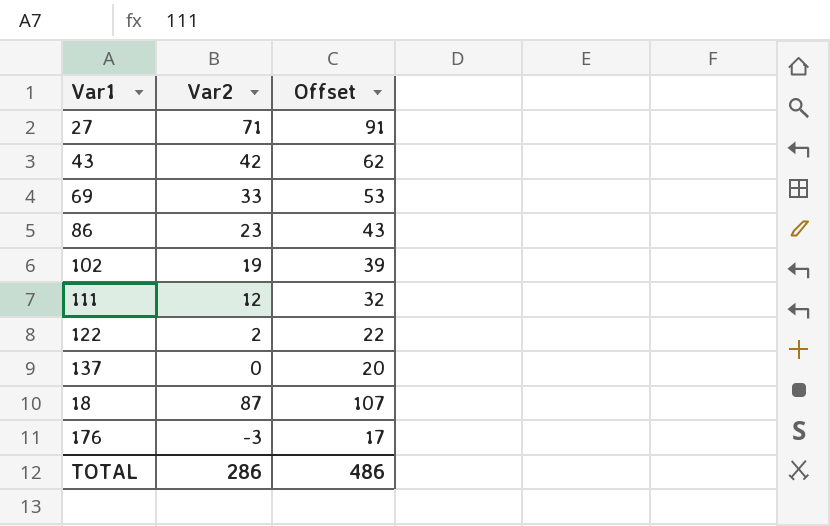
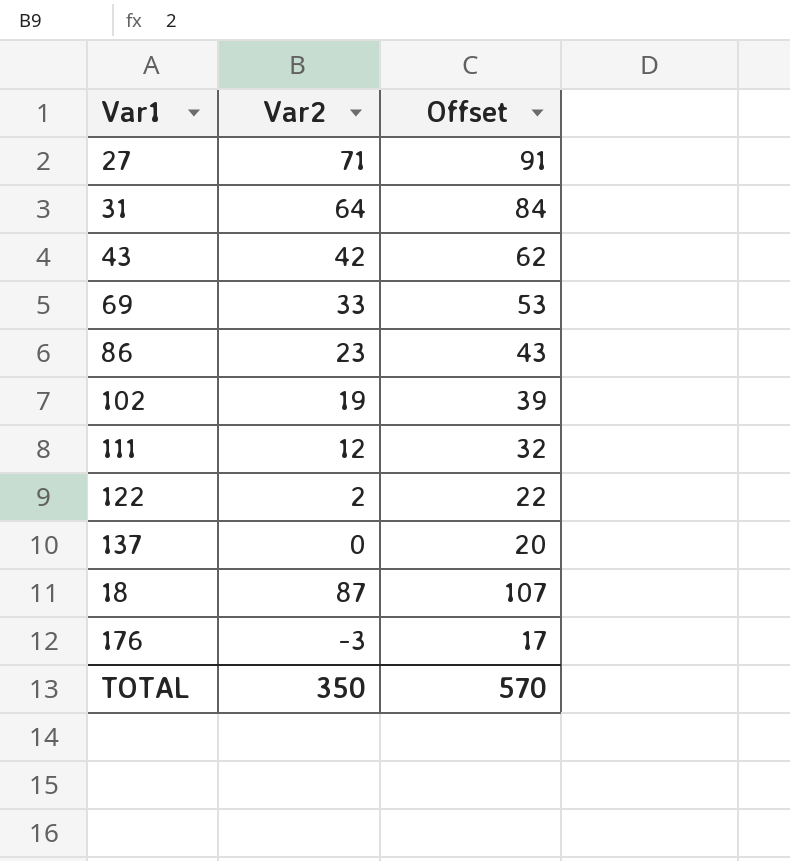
row 31: none -> 64 | 84
TOTAL | Var2: 286 -> 350
TOTAL | Offset: 486 -> 570

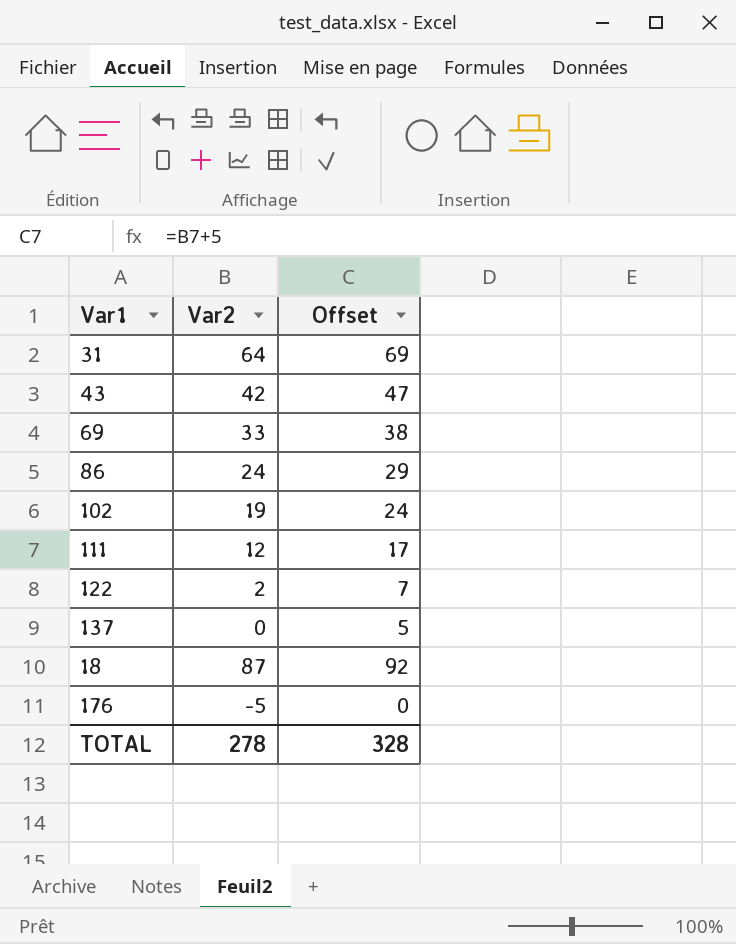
column Offset | formula: [Var2] + 20 -> [Var2] + 5
row 27: 71 | 91 -> none
86 | Var2: 23 -> 24
176 | Var2: -3 -> -5
TOTAL | Var2: 350 -> 278
TOTAL | Offset: 570 -> 328

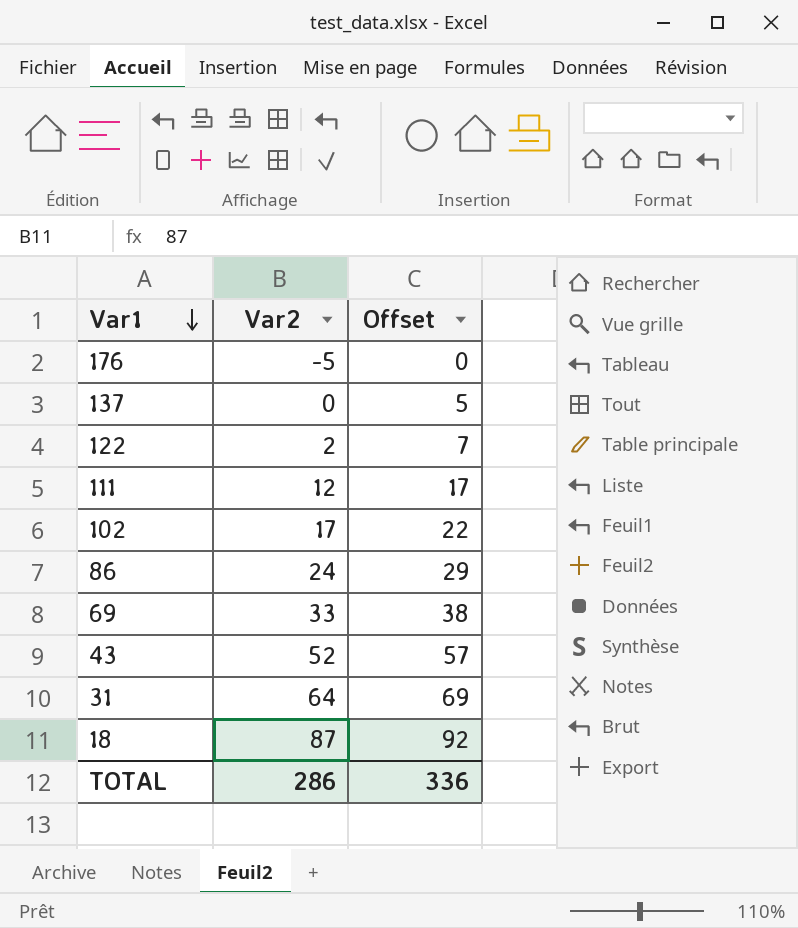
row order: none -> Var1 descending
102 | Var2: 19 -> 17
102 | Offset: 24 -> 22
43 | Var2: 42 -> 52
43 | Offset: 47 -> 57
TOTAL | Var2: 278 -> 286
TOTAL | Offset: 328 -> 336

